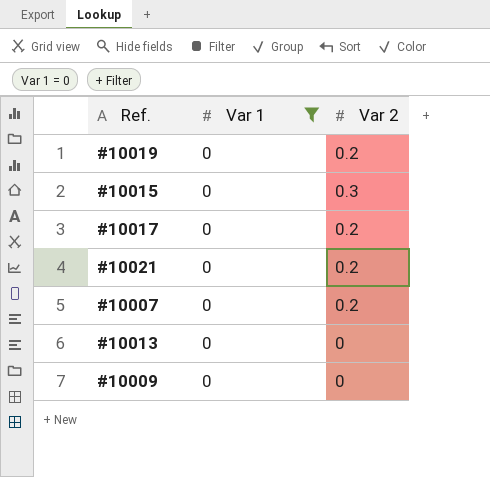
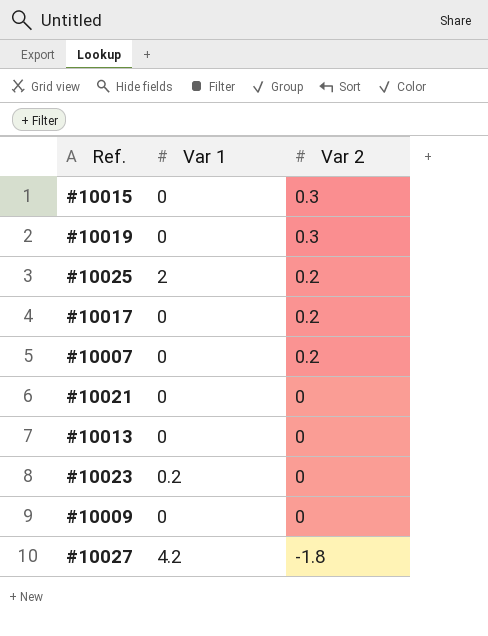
filter: Var 1 = 0 -> none
row order: none -> Var 2 descending
#10019 | Var 2: 0.2 -> 0.3
#10021 | Var 2: 0.2 -> 0

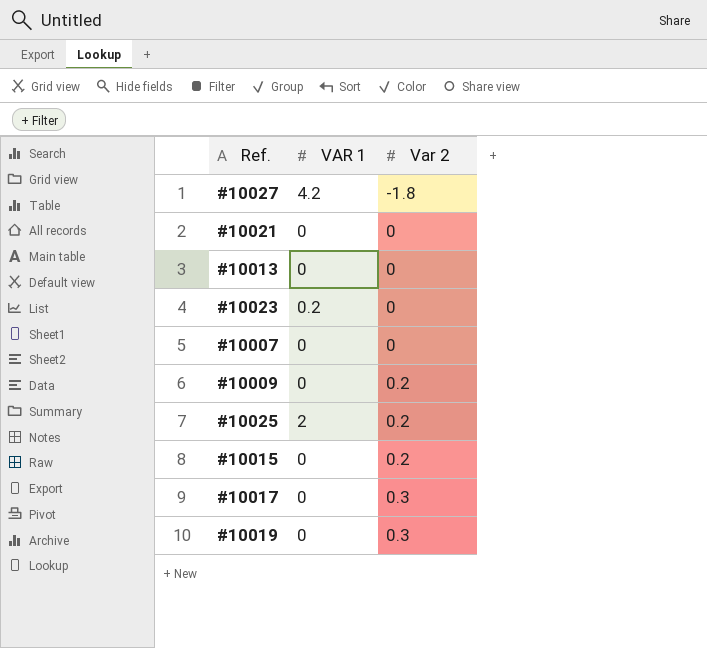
row order: Var 2 descending -> Var 2 ascending
column name: Var 1 -> VAR 1
#10007 | Var 2: 0.2 -> 0
#10009 | Var 2: 0 -> 0.2
#10015 | Var 2: 0.3 -> 0.2
#10017 | Var 2: 0.2 -> 0.3

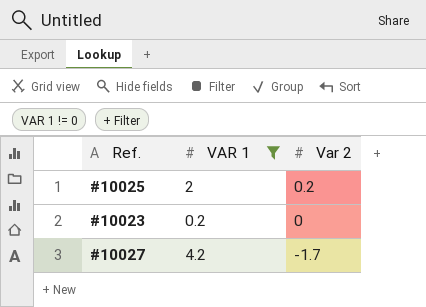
filter: none -> VAR 1 != 0
row order: Var 2 ascending -> Var 2 descending
#10027 | Var 2: -1.8 -> -1.7

